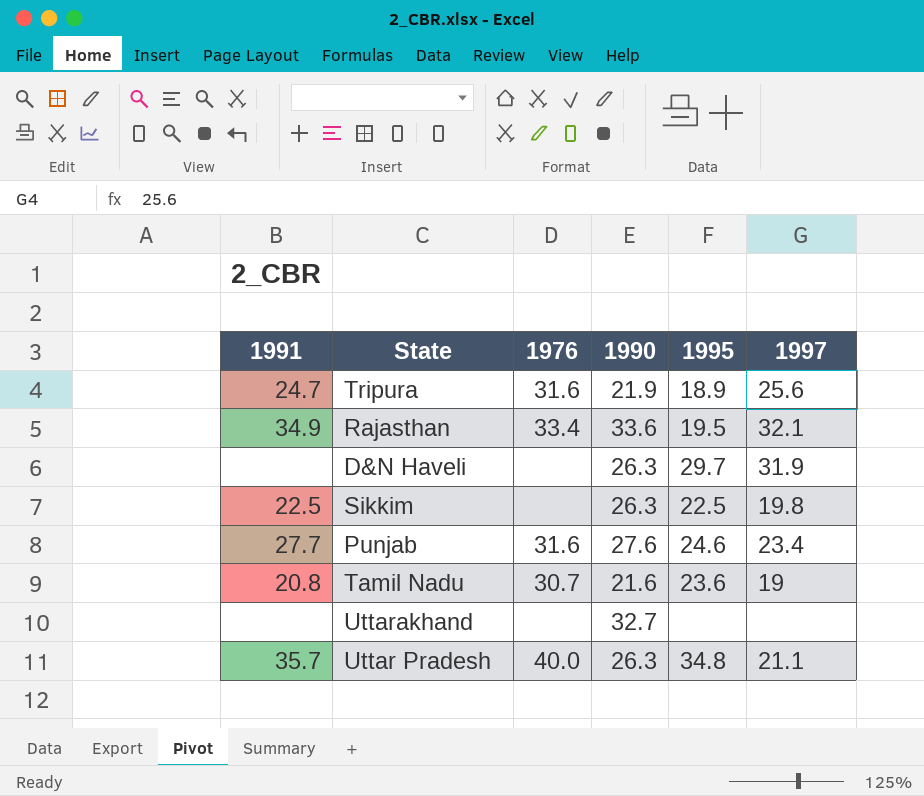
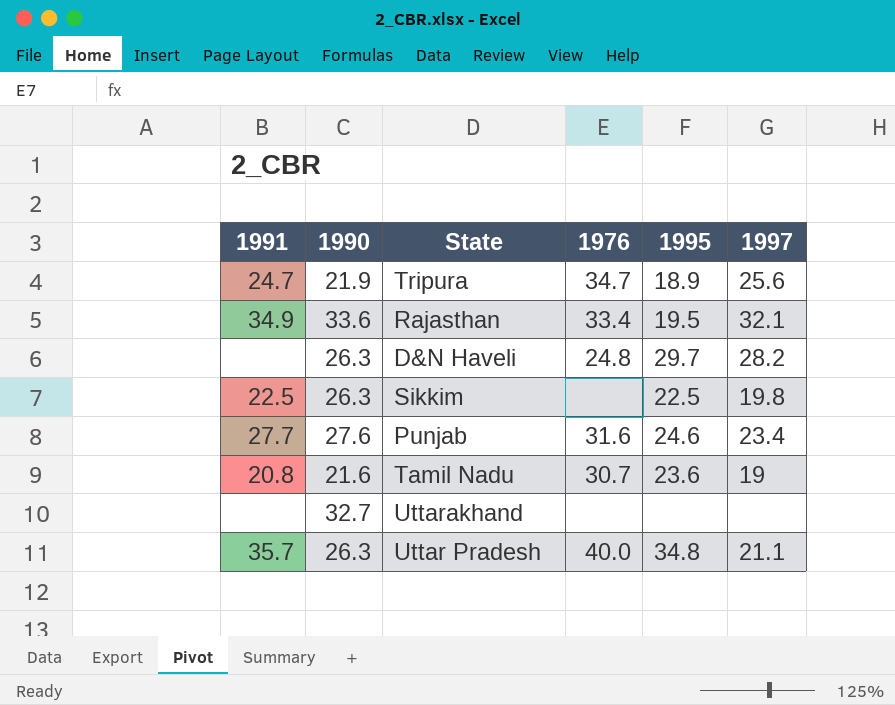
column 1990 | position: 4 -> 2
Tripura | 1976: 31.6 -> 34.7
D&N Haveli | 1976: none -> 24.8
D&N Haveli | 1997: 31.9 -> 28.2

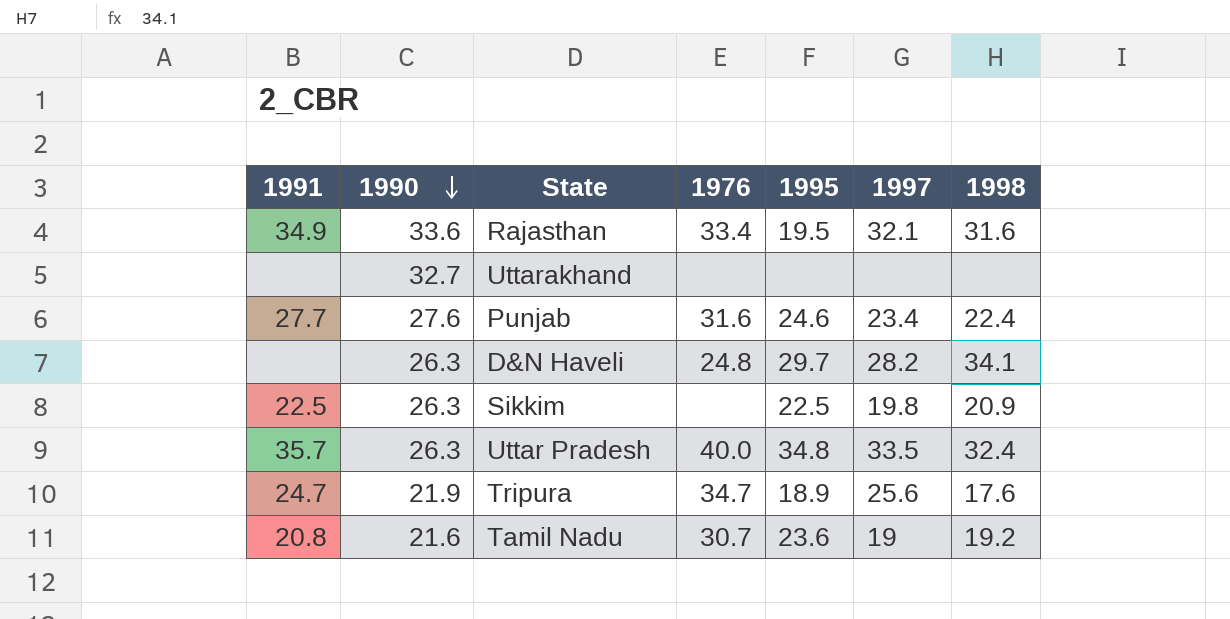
row order: none -> 1990 descending
column 1998 | position: none -> 7
Uttar Pradesh | 1997: 21.1 -> 33.5

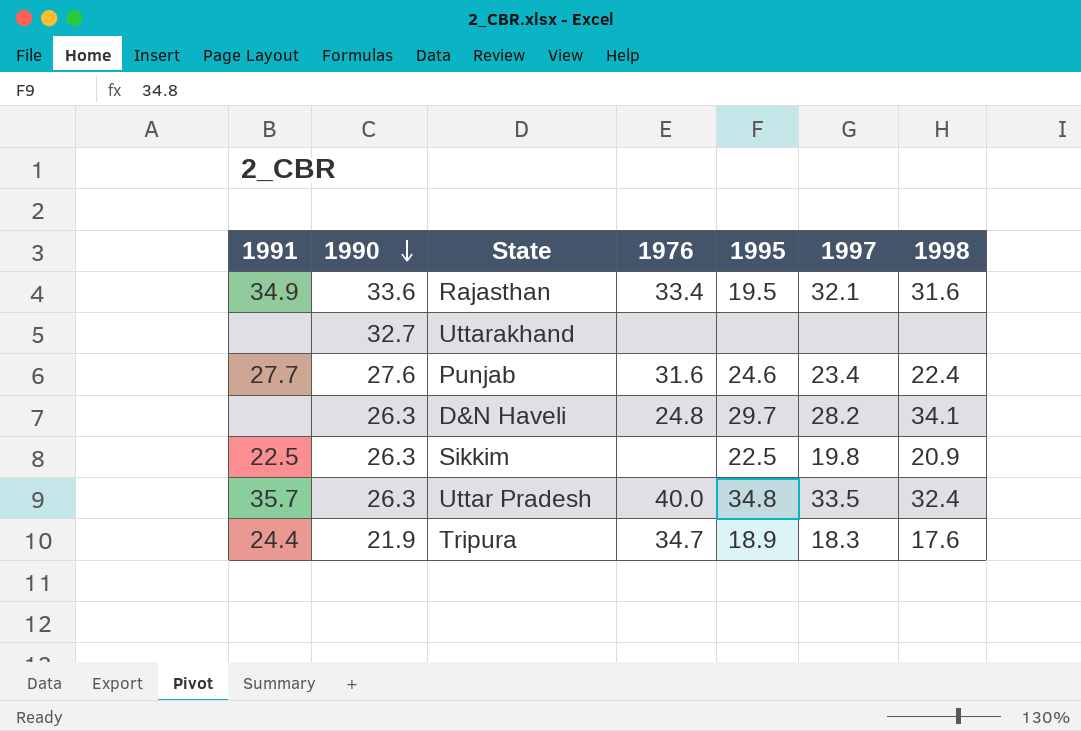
row Tamil Nadu: 20.8 | 21.6 | 30.7 | 23.6 | 19 | 19.2 -> none
Tripura | 1991: 24.7 -> 24.4
Tripura | 1997: 25.6 -> 18.3

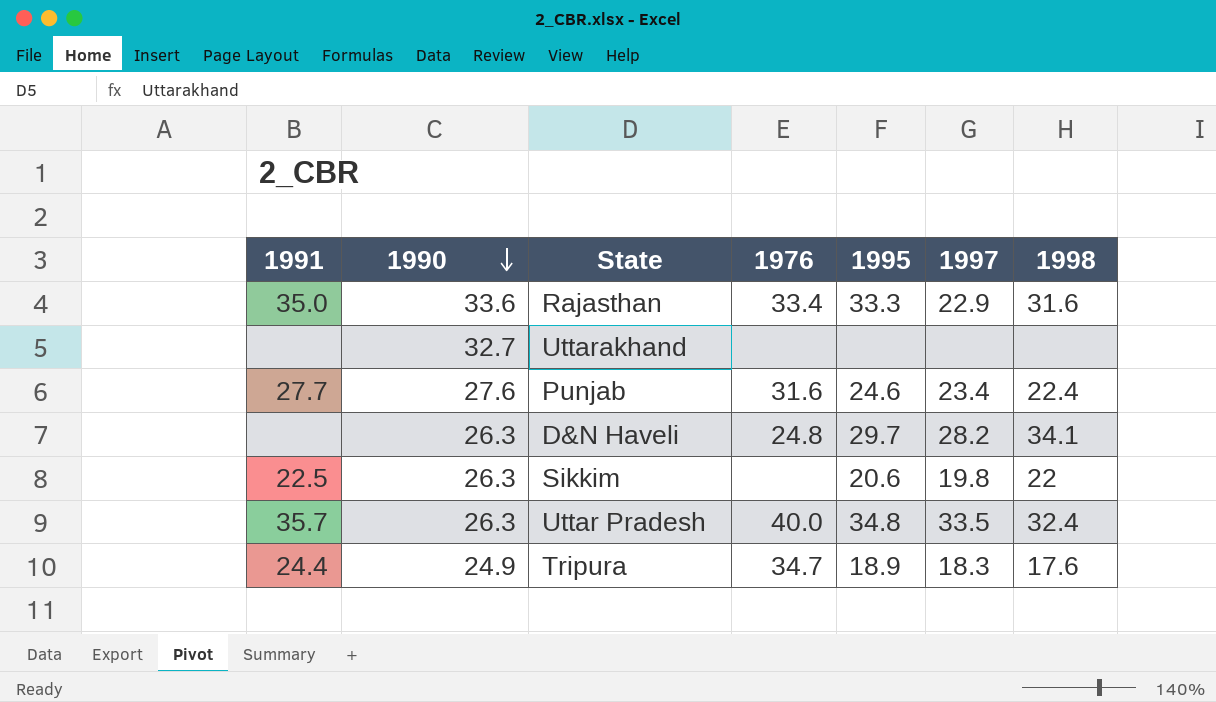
Rajasthan | 1991: 34.9 -> 35.0
Rajasthan | 1995: 19.5 -> 33.3
Rajasthan | 1997: 32.1 -> 22.9
Sikkim | 1995: 22.5 -> 20.6
Sikkim | 1998: 20.9 -> 22
Tripura | 1990: 21.9 -> 24.9

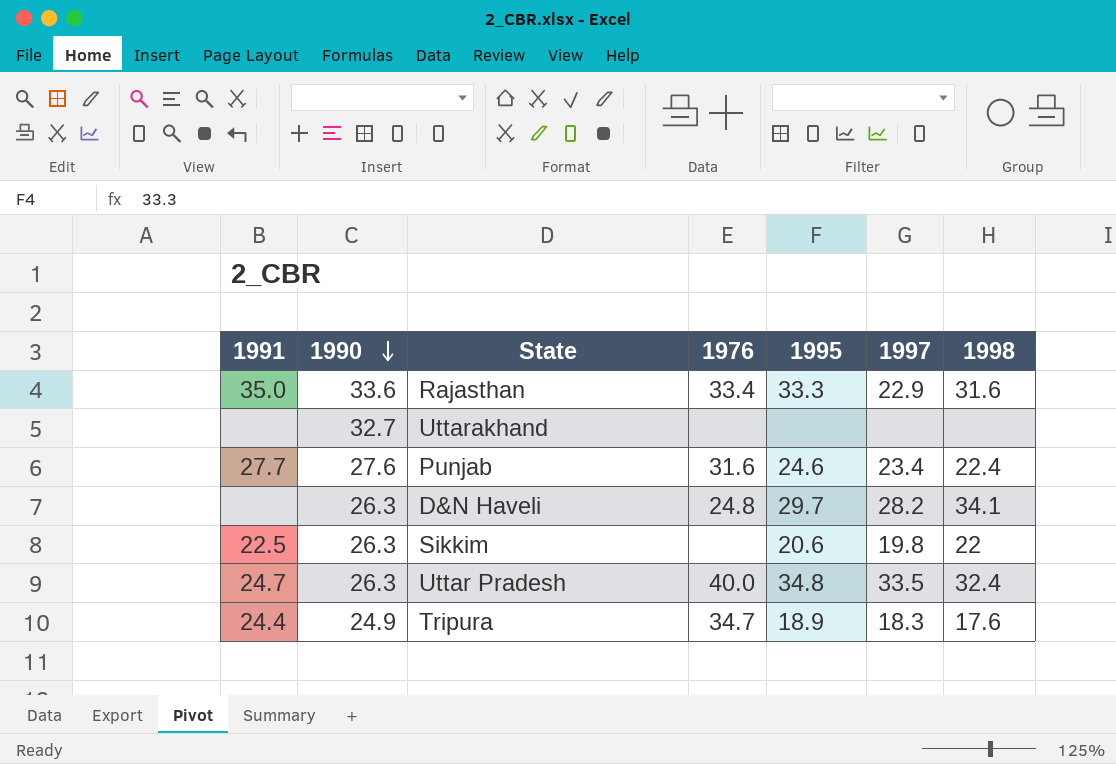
Uttar Pradesh | 1991: 35.7 -> 24.7

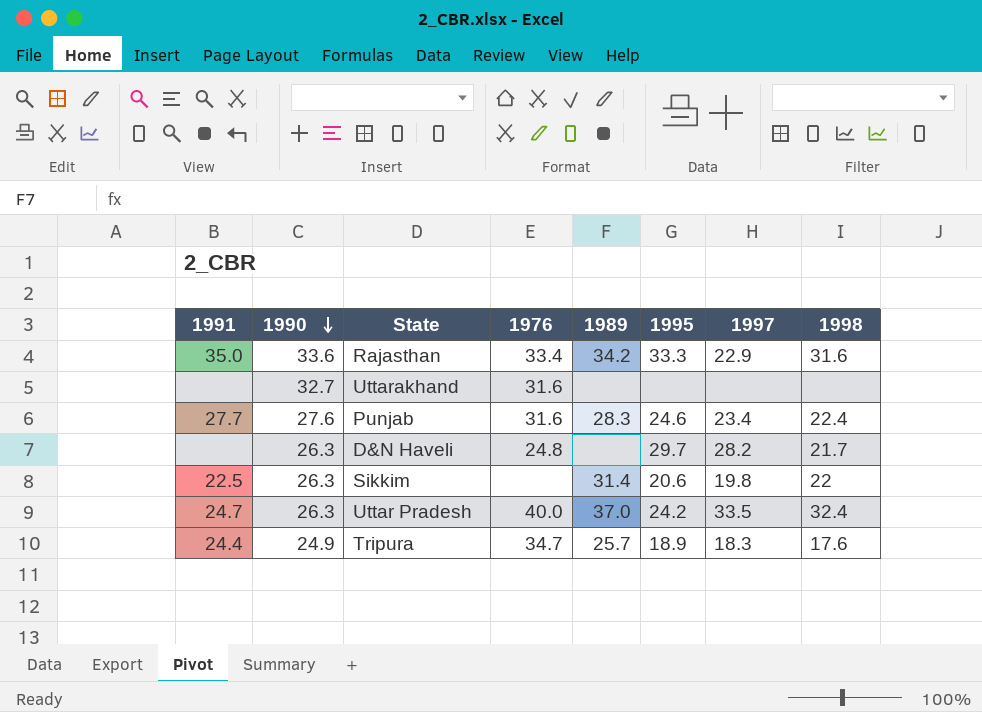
column 1989 | position: none -> 5
Uttarakhand | 1976: none -> 31.6
D&N Haveli | 1998: 34.1 -> 21.7
Uttar Pradesh | 1995: 34.8 -> 24.2

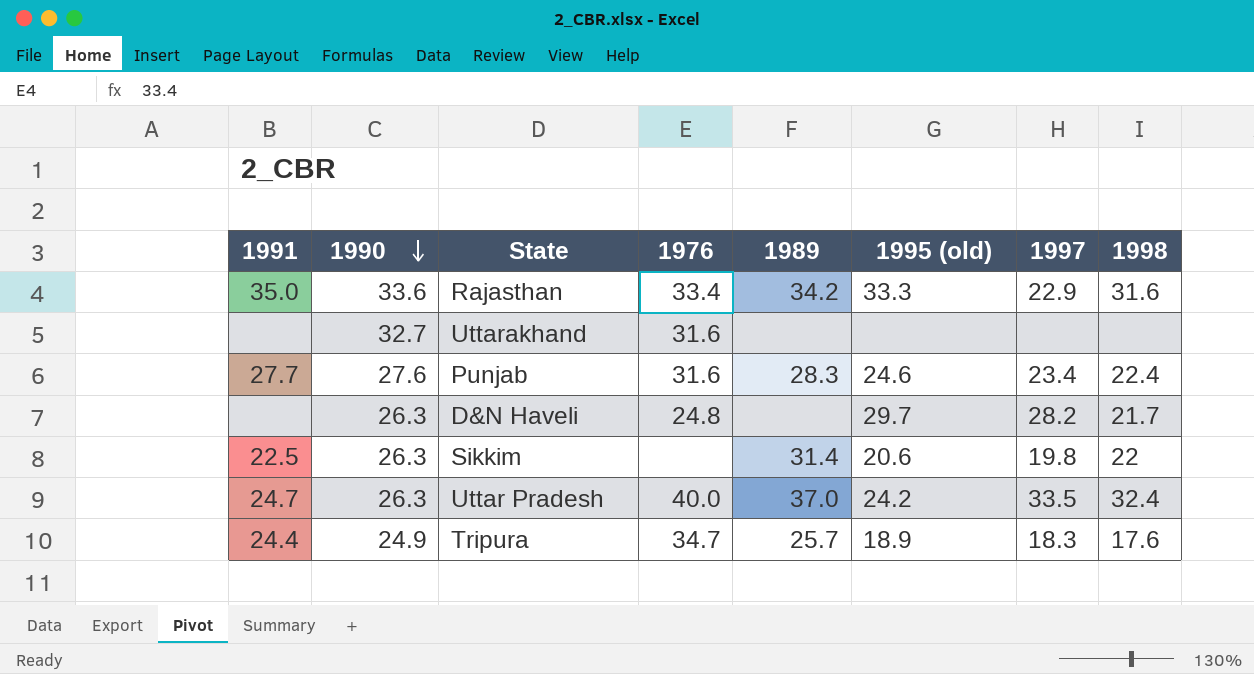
column name: 1995 -> 1995 (old)

